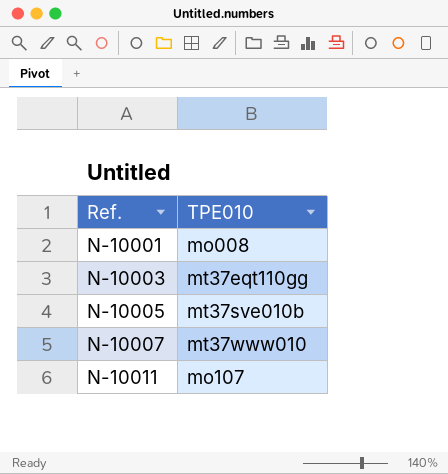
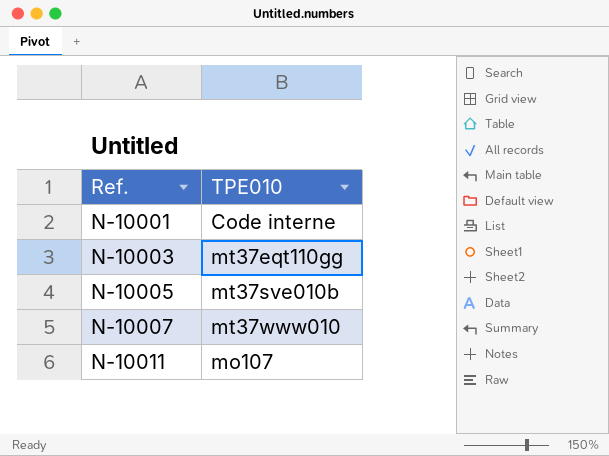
N-10001 | TPE010: mo008 -> Code interne

